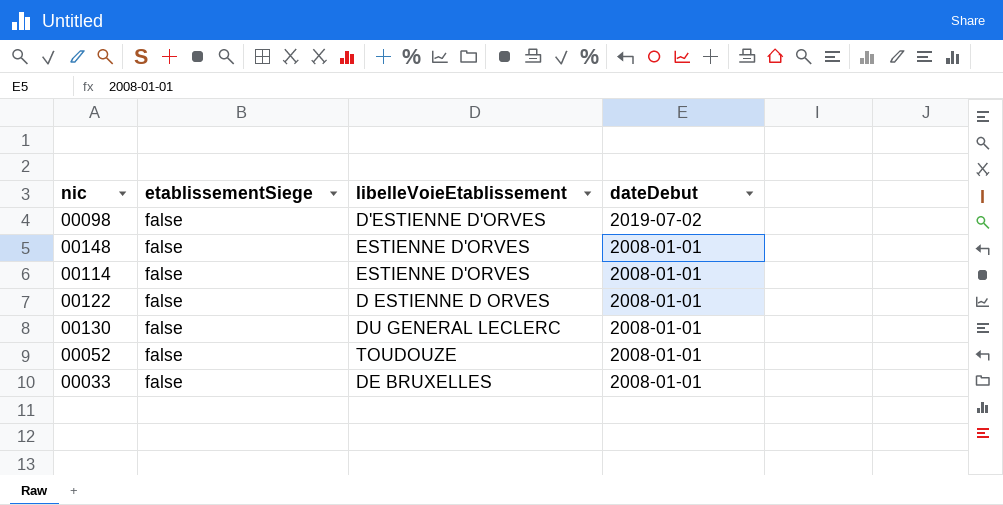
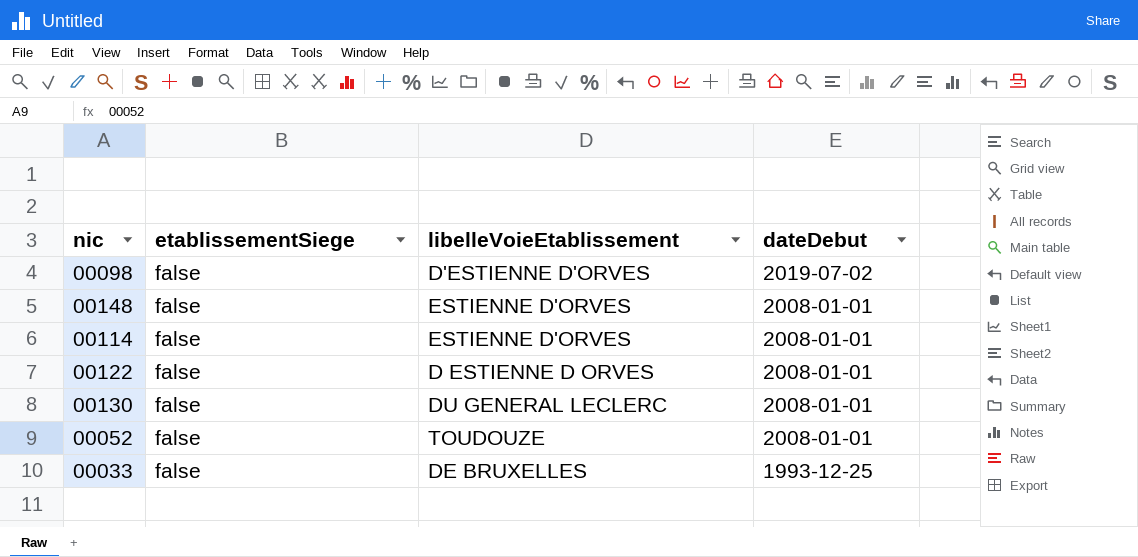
00033 | dateDebut: 2008-01-01 -> 1993-12-25

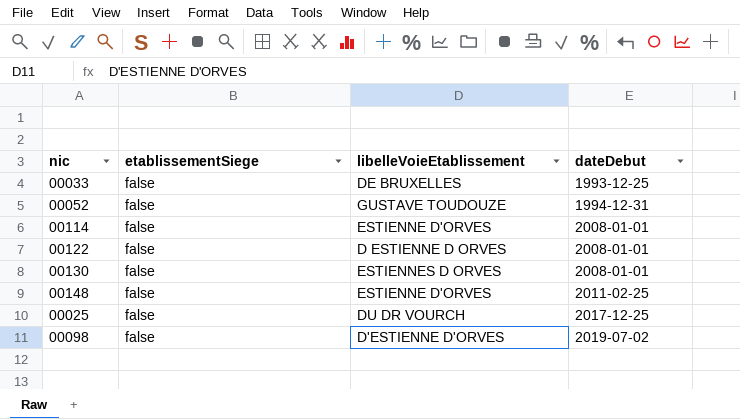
row order: dateDebut descending -> dateDebut ascending
00052 | libelleVoieEtablissement: TOUDOUZE -> GUSTAVE TOUDOUZE
00052 | dateDebut: 2008-01-01 -> 1994-12-31
00130 | libelleVoieEtablissement: DU GENERAL LECLERC -> ESTIENNES D ORVES
00148 | dateDebut: 2008-01-01 -> 2011-02-25
row 00025: none -> false | DU DR VOURCH | 2017-12-25

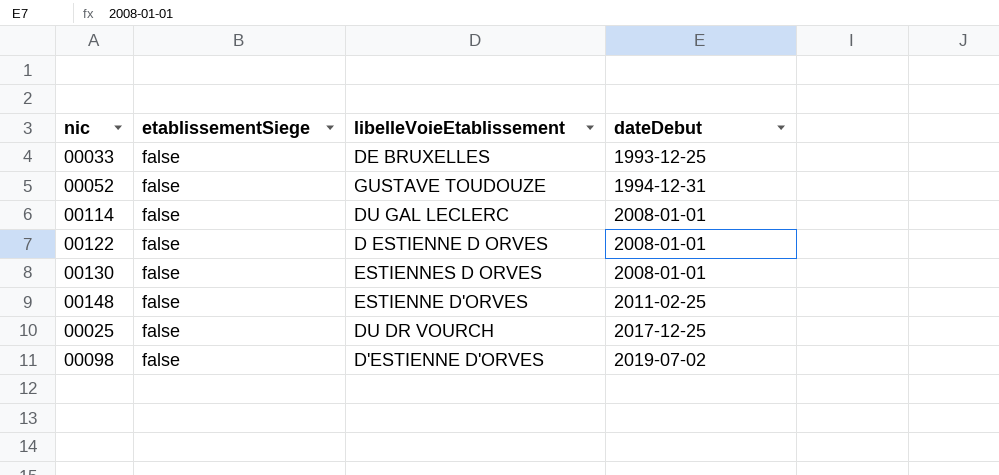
00114 | libelleVoieEtablissement: ESTIENNE D'ORVES -> DU GAL LECLERC

